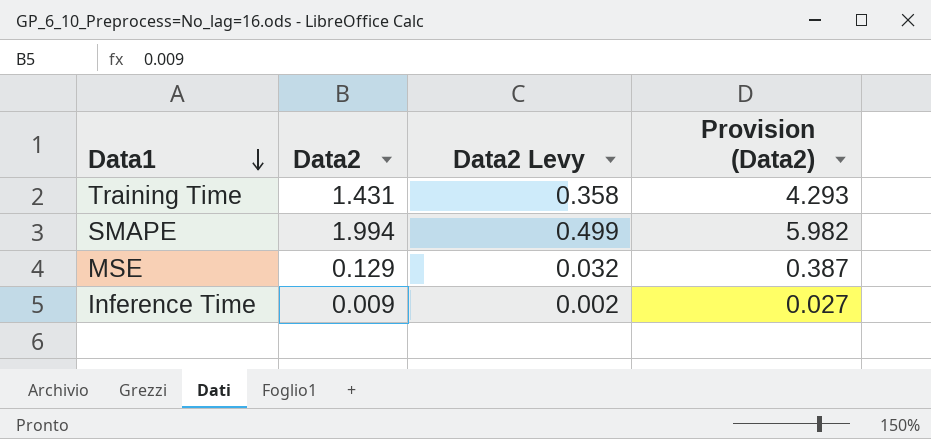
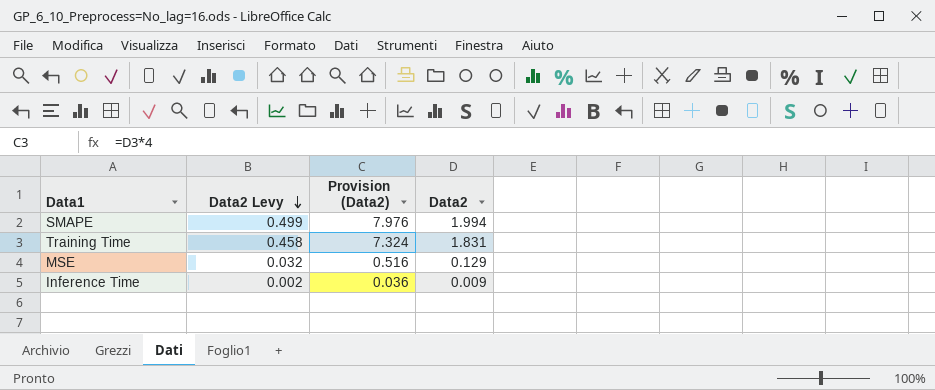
row order: Data1 descending -> Data2 Levy descending
column Provision (Data2) | formula: [Data2] * 3 -> [Data2] * 4
column Data2 | position: 2 -> 4
Training Time | Data2 Levy: 0.358 -> 0.458
Training Time | Data2: 1.431 -> 1.831

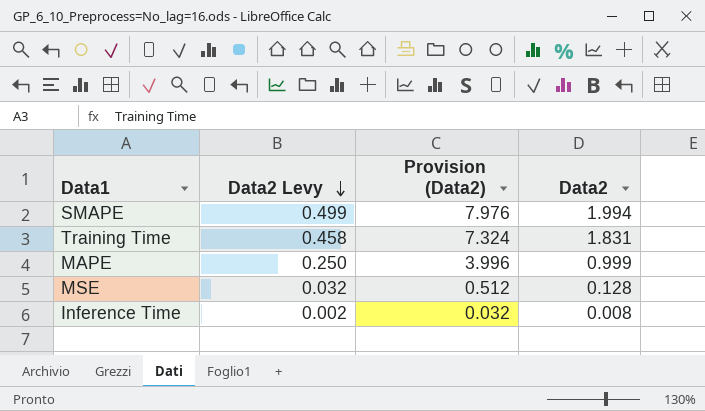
row MAPE: none -> 0.250 | 3.996 | 0.999
MSE | Provision (Data2): 0.516 -> 0.512
MSE | Data2: 0.129 -> 0.128
Inference Time | Provision (Data2): 0.036 -> 0.032
Inference Time | Data2: 0.009 -> 0.008

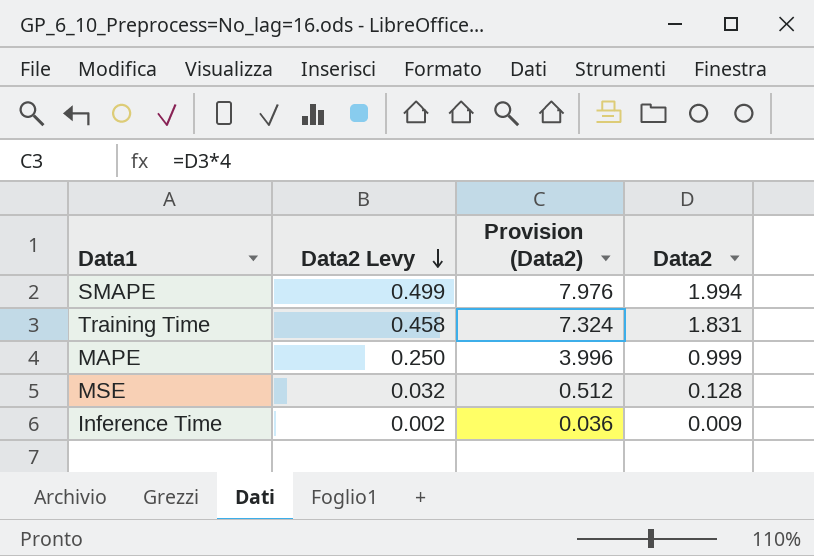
Inference Time | Provision (Data2): 0.032 -> 0.036
Inference Time | Data2: 0.008 -> 0.009

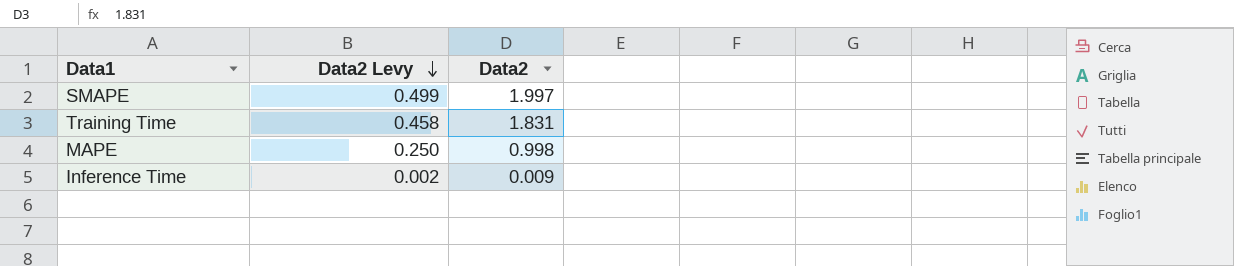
column Provision (Data2) | formula: [Data2] * 4 -> none
row MSE: 0.032 | 0.512 | 0.128 -> none
SMAPE | Data2: 1.994 -> 1.997
MAPE | Data2: 0.999 -> 0.998

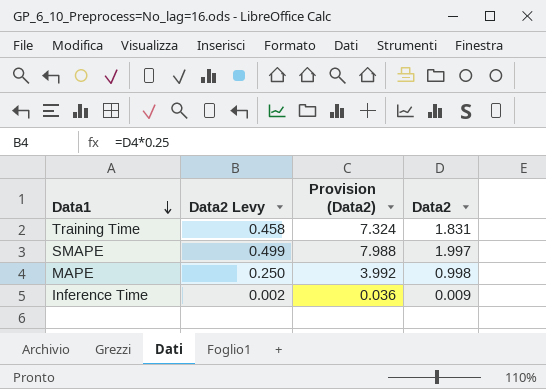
row order: Data2 Levy descending -> Data1 descending
column Provision (Data2) | formula: none -> [Data2] * 4

